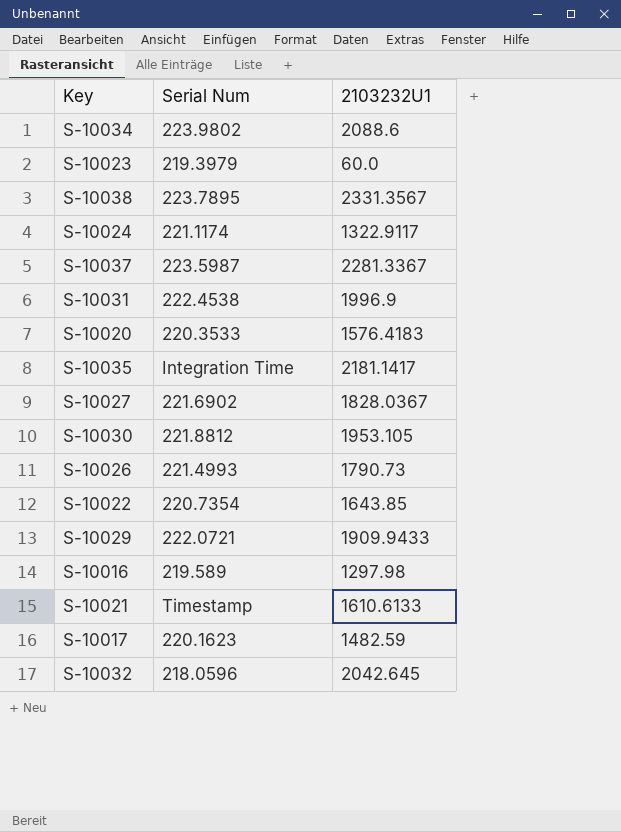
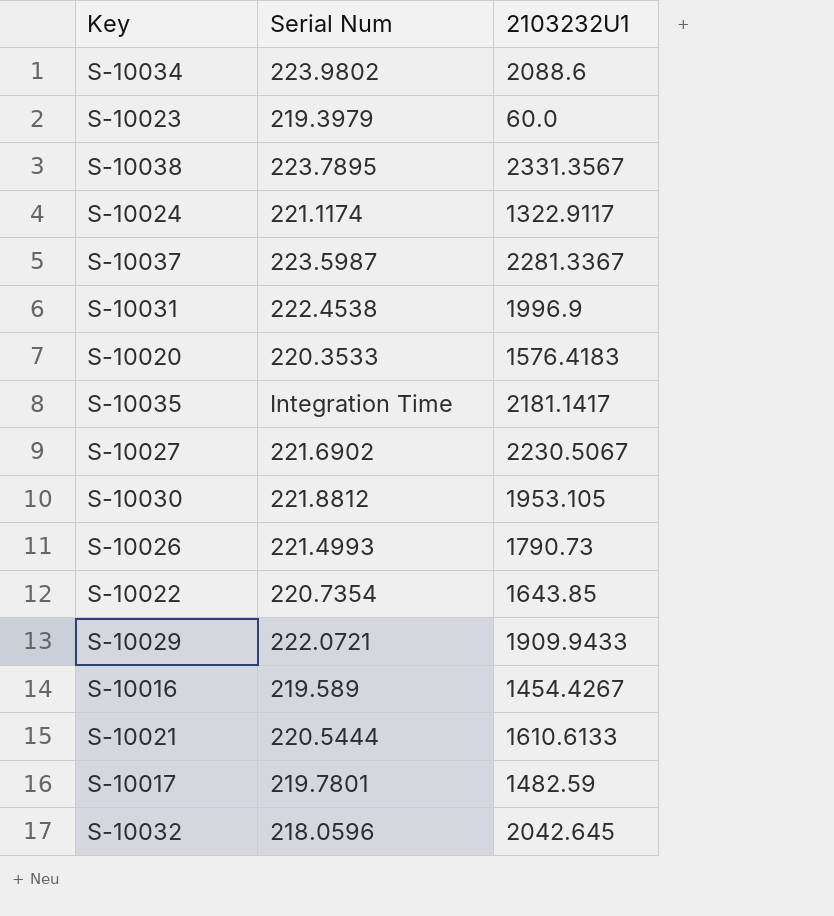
S-10027 | 2103232U1: 1828.0367 -> 2230.5067
S-10016 | 2103232U1: 1297.98 -> 1454.4267
S-10021 | Serial Num: Timestamp -> 220.5444
S-10017 | Serial Num: 220.1623 -> 219.7801

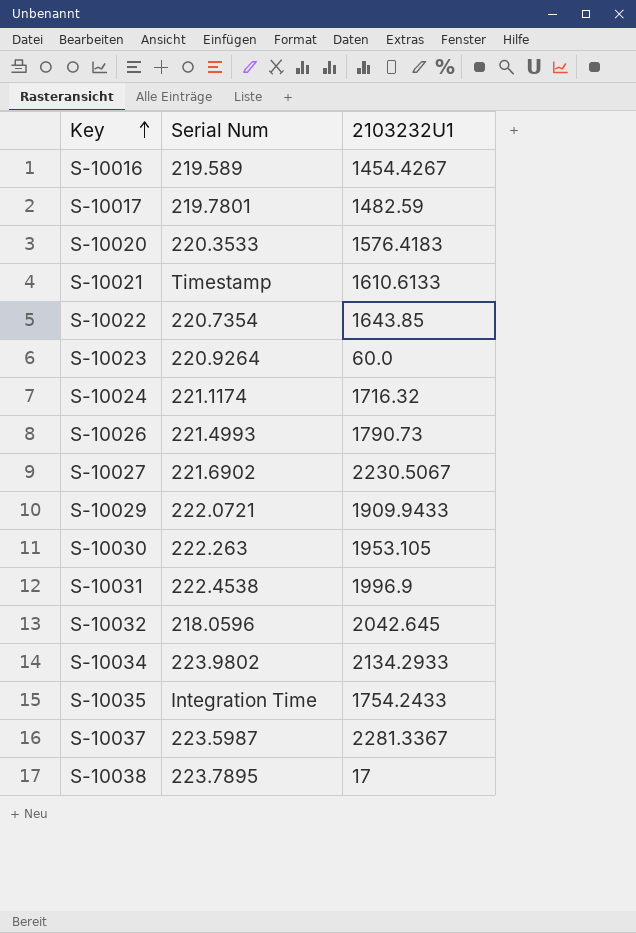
row order: none -> Key ascending
S-10021 | Serial Num: 220.5444 -> Timestamp
S-10023 | Serial Num: 219.3979 -> 220.9264
S-10024 | 2103232U1: 1322.9117 -> 1716.32
S-10030 | Serial Num: 221.8812 -> 222.263
S-10034 | 2103232U1: 2088.6 -> 2134.2933
S-10035 | 2103232U1: 2181.1417 -> 1754.2433
S-10038 | 2103232U1: 2331.3567 -> 17

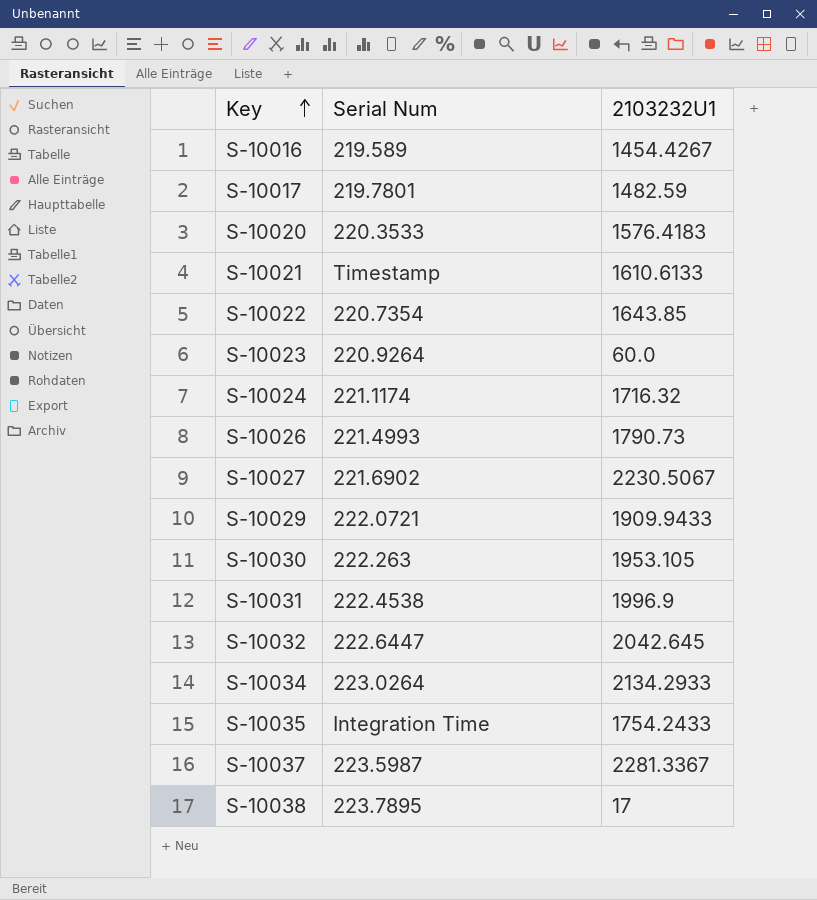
S-10032 | Serial Num: 218.0596 -> 222.6447
S-10034 | Serial Num: 223.9802 -> 223.0264

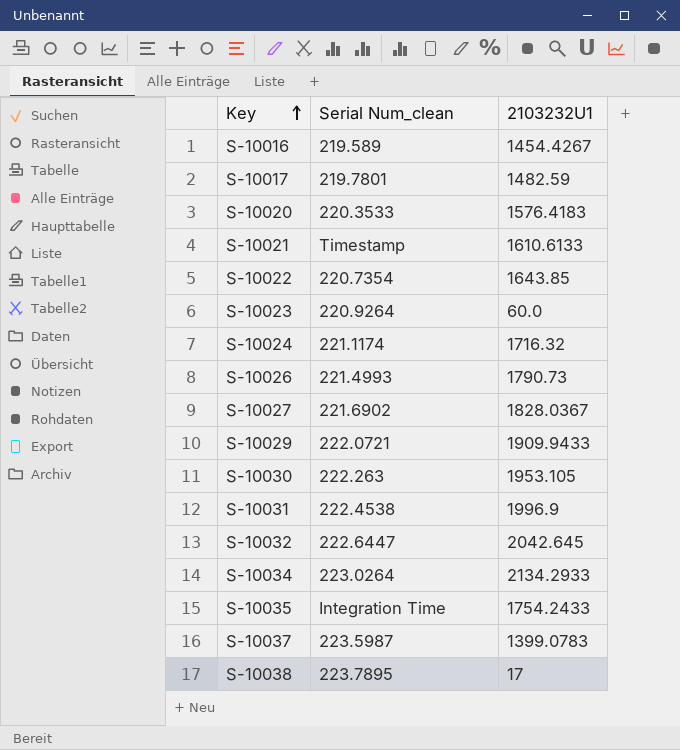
column name: Serial Num -> Serial Num_clean
S-10027 | 2103232U1: 2230.5067 -> 1828.0367
S-10037 | 2103232U1: 2281.3367 -> 1399.0783

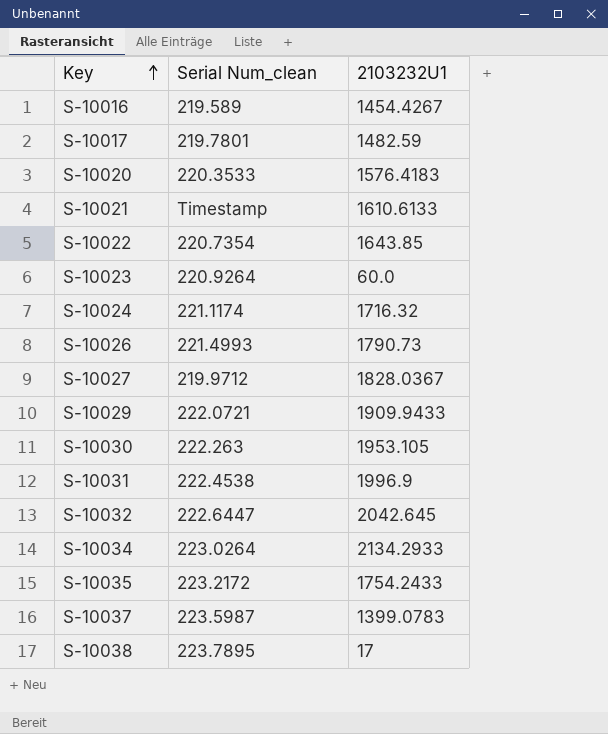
S-10027 | Serial Num_clean: 221.6902 -> 219.9712
S-10035 | Serial Num_clean: Integration Time -> 223.2172

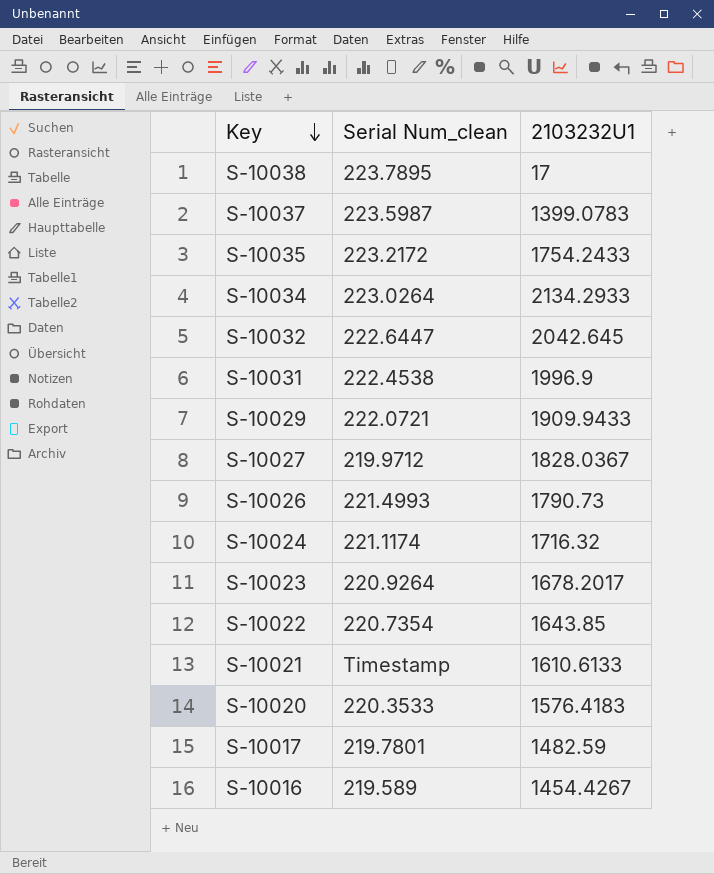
row order: Key ascending -> Key descending
row S-10030: 222.263 | 1953.105 -> none
S-10023 | 2103232U1: 60.0 -> 1678.2017

